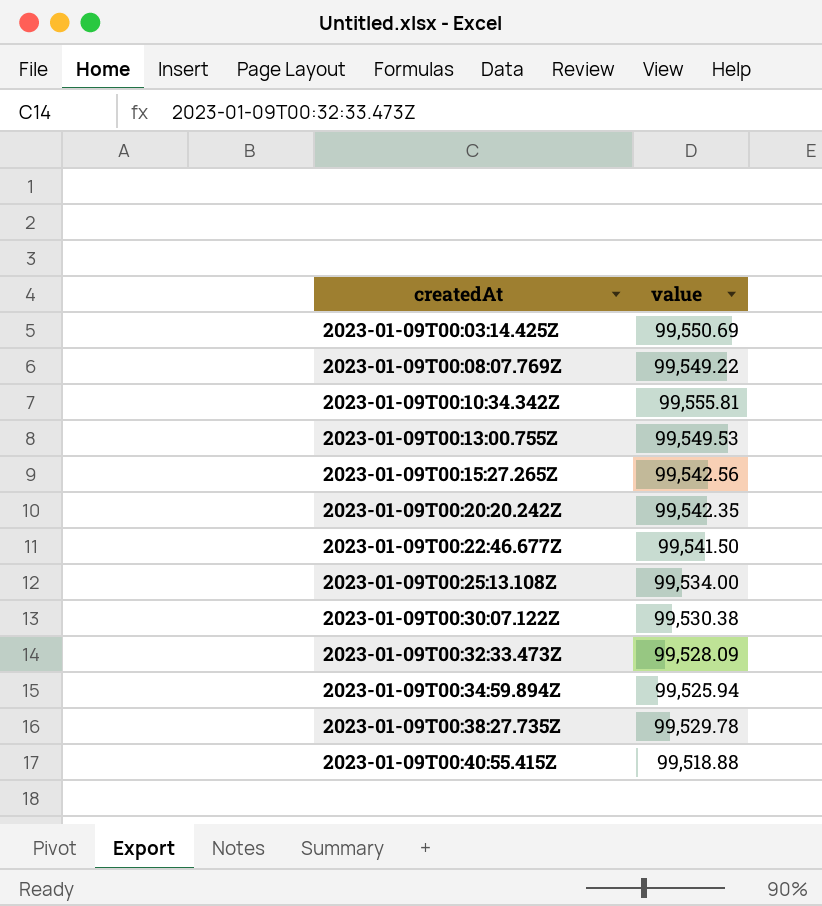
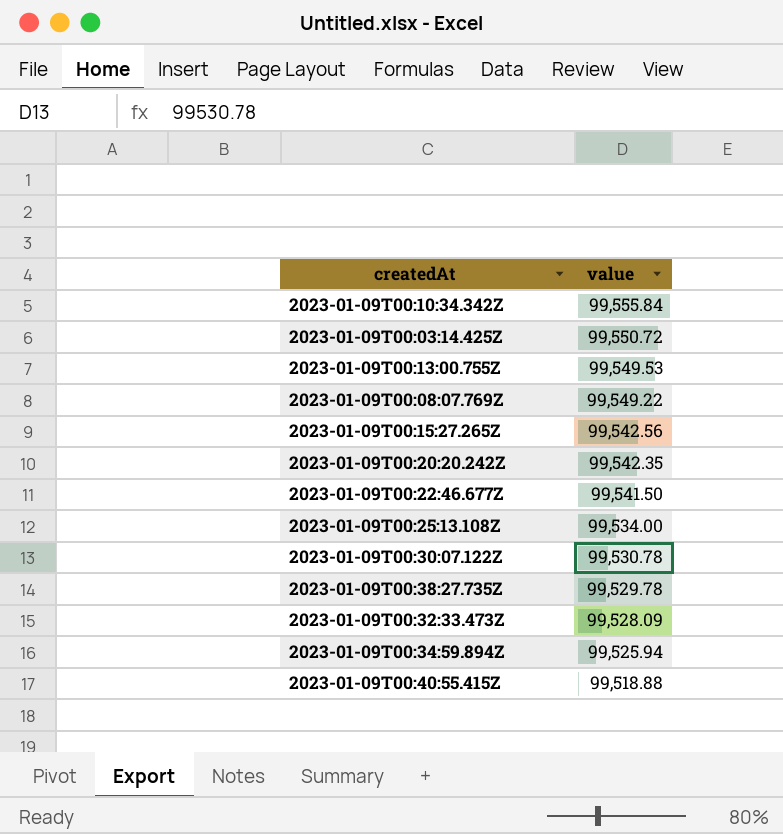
row order: createdAt ascending -> value descending
2023-01-09T00:10:34.342Z | value: 99,555.81 -> 99,555.84
2023-01-09T00:03:14.425Z | value: 99,550.69 -> 99,550.72
2023-01-09T00:30:07.122Z | value: 99,530.38 -> 99,530.78

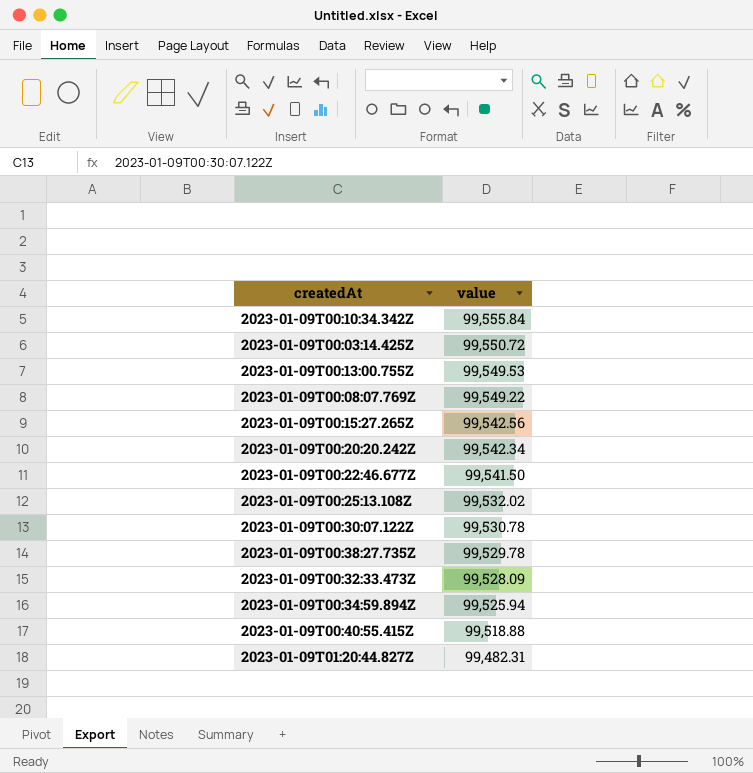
2023-01-09T00:20:20.242Z | value: 99,542.35 -> 99,542.34
2023-01-09T00:25:13.108Z | value: 99,534.00 -> 99,532.02
row 2023-01-09T01:20:44.827Z: none -> 99,482.31

